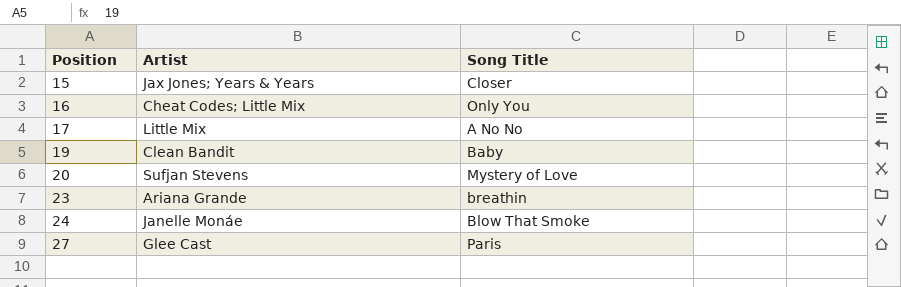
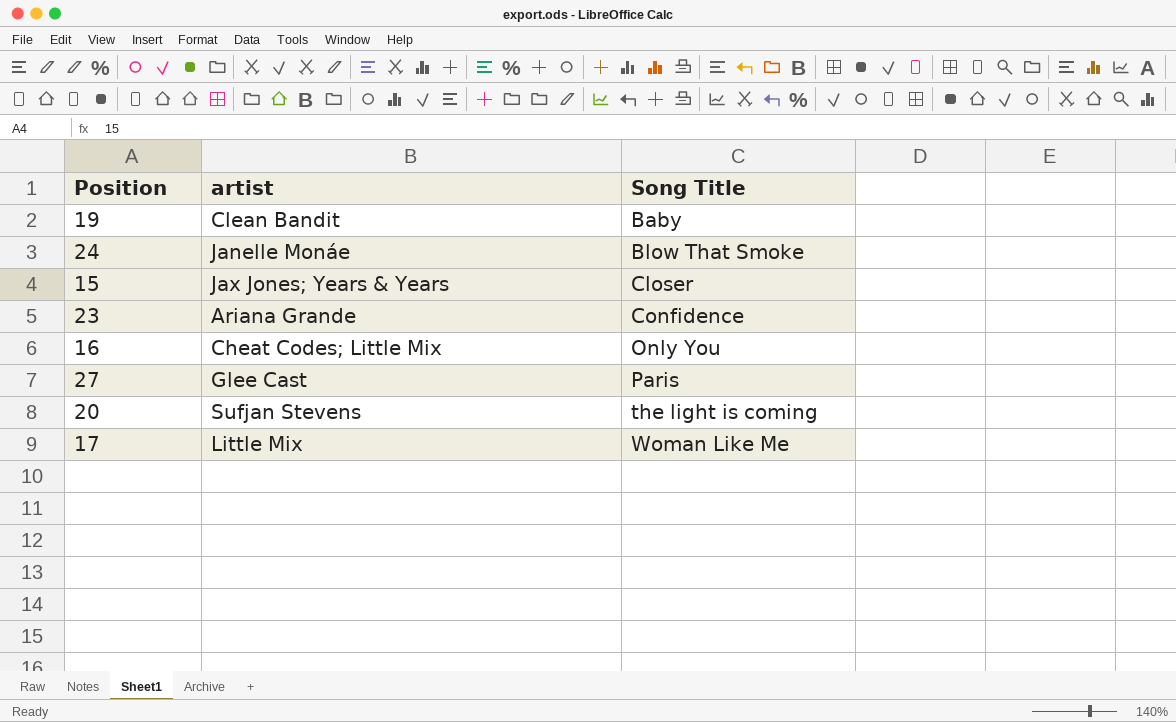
row order: Position ascending -> Song Title ascending
column name: Artist -> artist
23 | Song Title: breathin -> Confidence
20 | Song Title: Mystery of Love -> the light is coming
17 | Song Title: A No No -> Woman Like Me

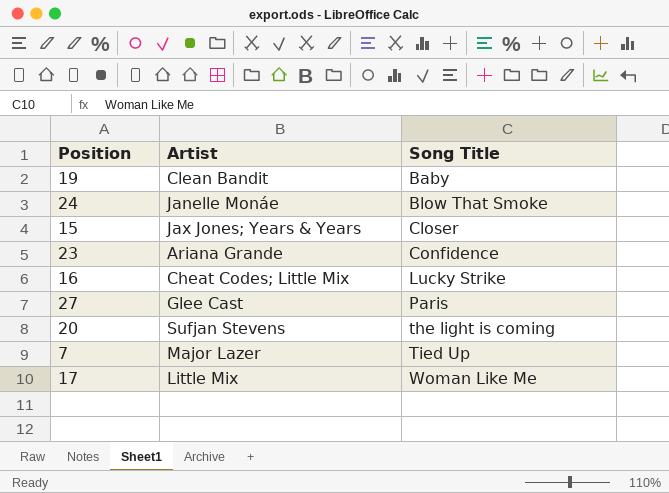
column name: artist -> Artist
16 | Song Title: Only You -> Lucky Strike
row 7: none -> Major Lazer | Tied Up

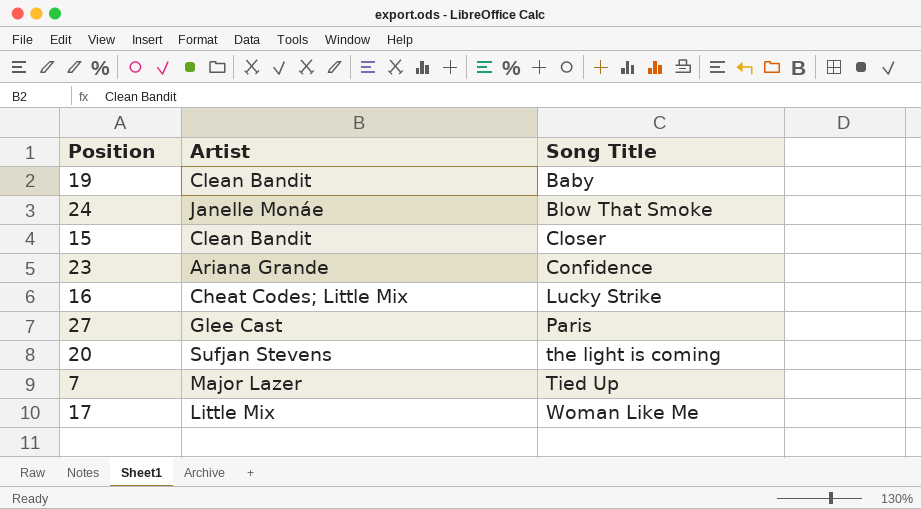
15 | Artist: Jax Jones; Years & Years -> Clean Bandit

